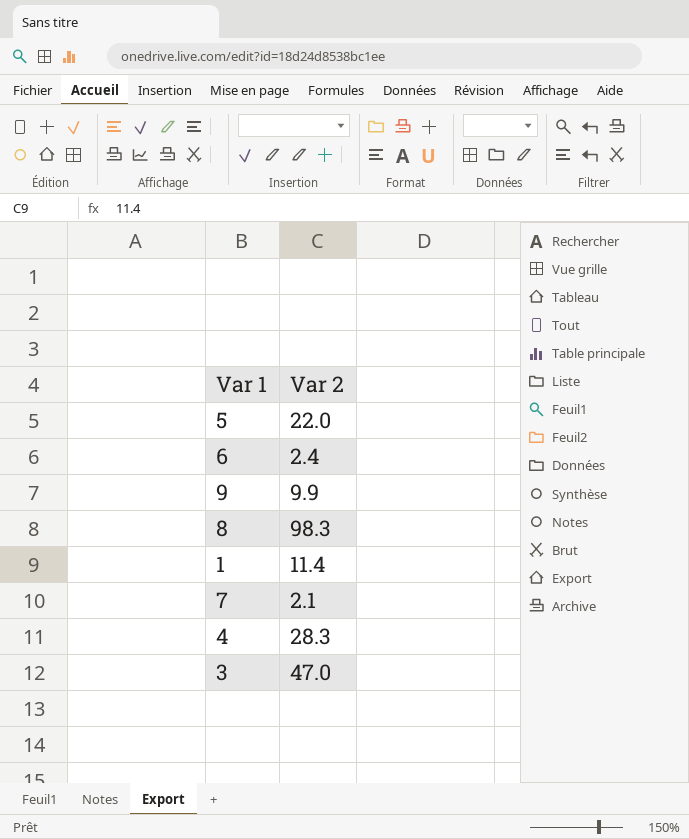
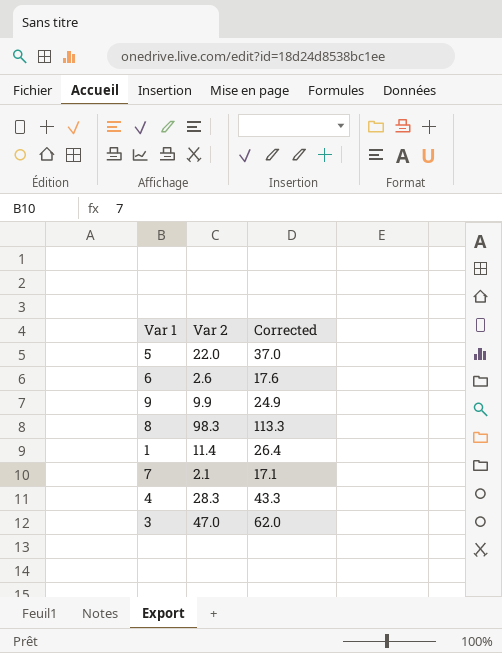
column Corrected | formula: none -> [Var 2] + 15
6 | Var 2: 2.4 -> 2.6

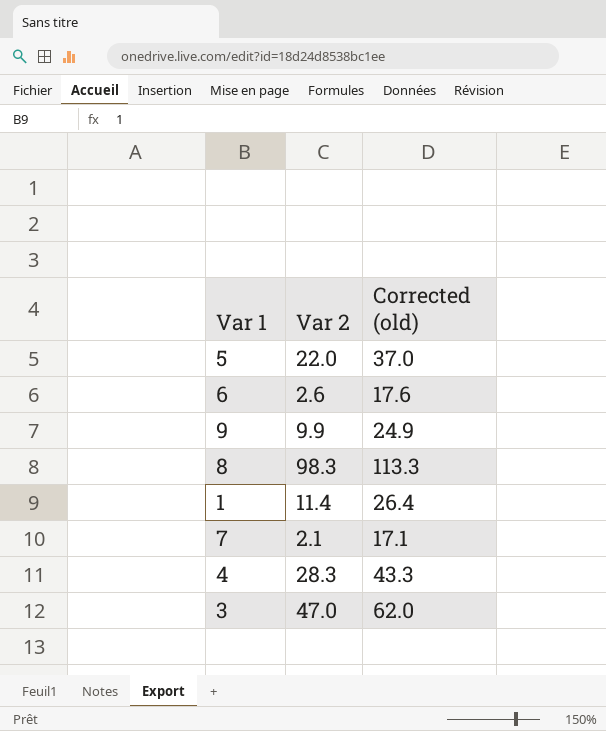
column name: Corrected -> Corrected (old)

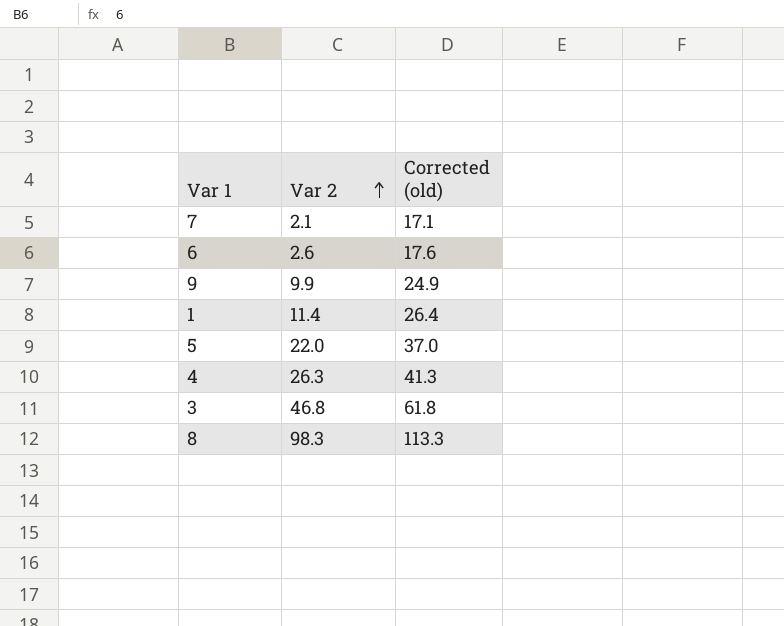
row order: none -> Var 2 ascending
4 | Var 2: 28.3 -> 26.3
4 | Corrected (old): 43.3 -> 41.3
3 | Var 2: 47.0 -> 46.8
3 | Corrected (old): 62.0 -> 61.8

